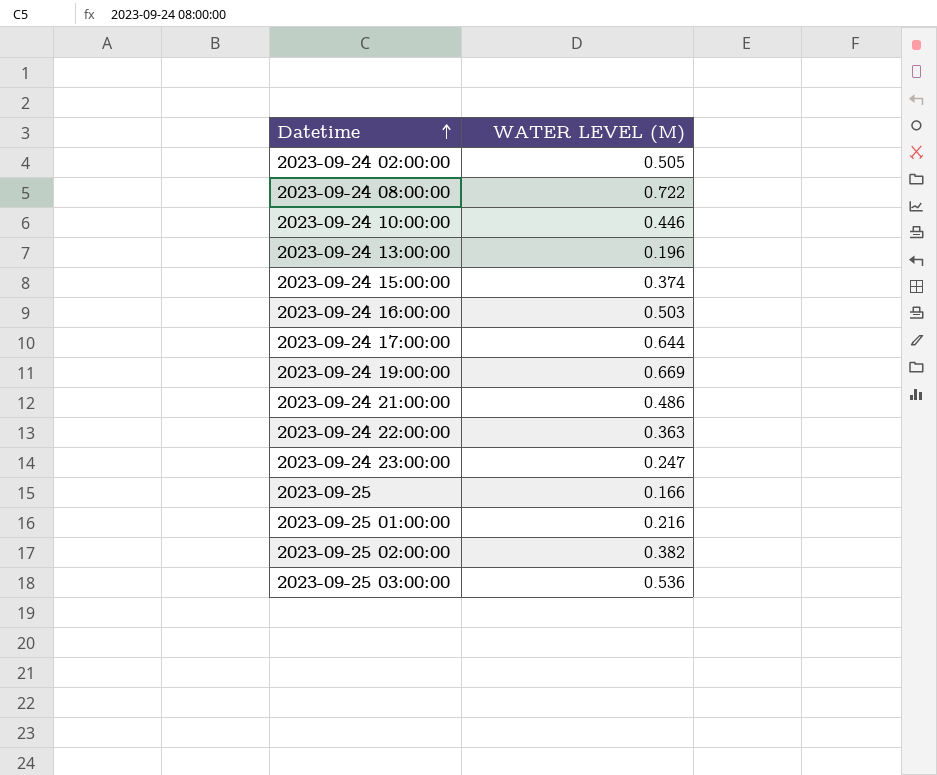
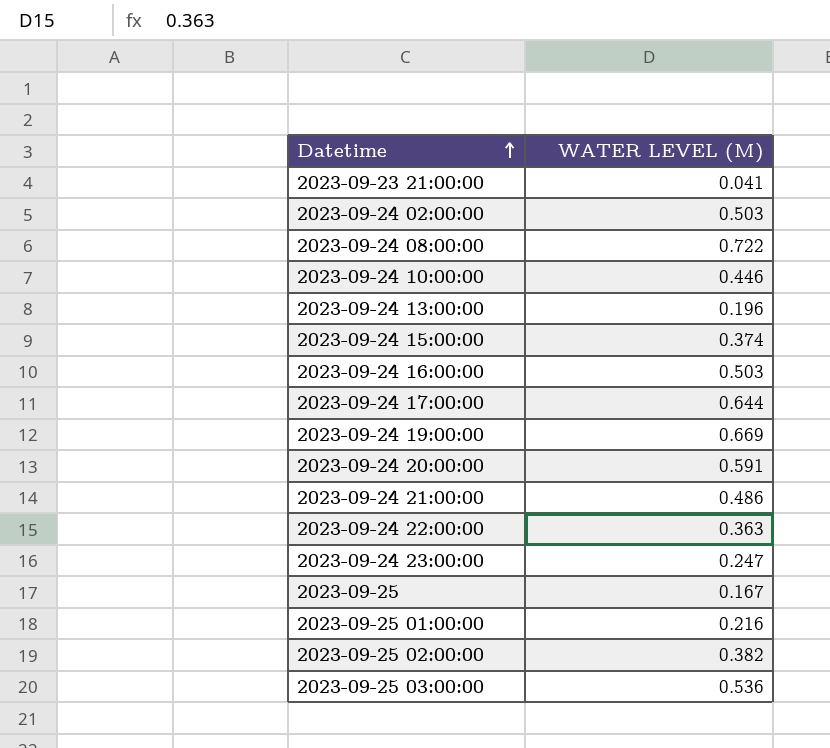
row 2023-09-23 21:00:00: none -> 0.041
2023-09-24 02:00:00 | WATER LEVEL (M): 0.505 -> 0.503
row 2023-09-24 20:00:00: none -> 0.591
2023-09-25 | WATER LEVEL (M): 0.166 -> 0.167

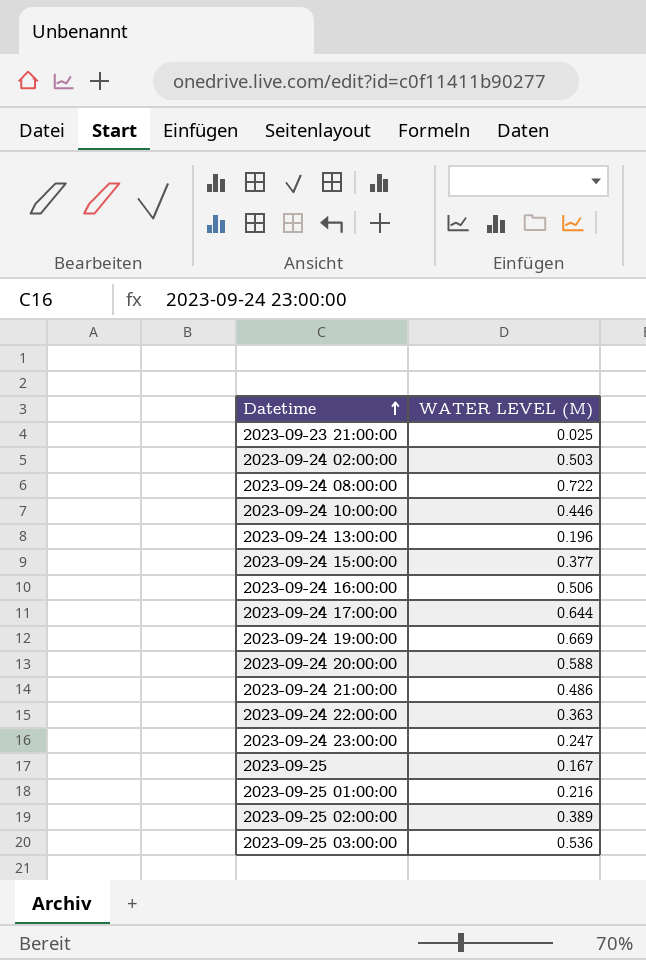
2023-09-23 21:00:00 | WATER LEVEL (M): 0.041 -> 0.025
2023-09-24 15:00:00 | WATER LEVEL (M): 0.374 -> 0.377
2023-09-24 16:00:00 | WATER LEVEL (M): 0.503 -> 0.506
2023-09-24 20:00:00 | WATER LEVEL (M): 0.591 -> 0.588
2023-09-25 02:00:00 | WATER LEVEL (M): 0.382 -> 0.389

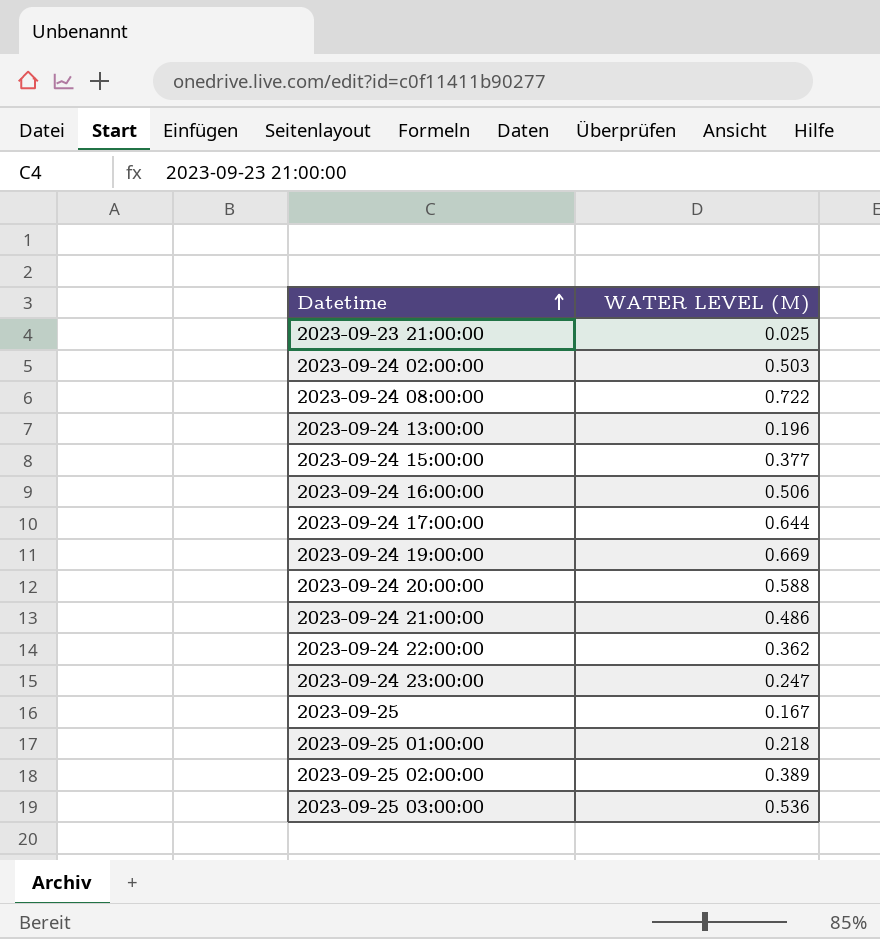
row 2023-09-24 10:00:00: 0.446 -> none
2023-09-24 22:00:00 | WATER LEVEL (M): 0.363 -> 0.362
2023-09-25 01:00:00 | WATER LEVEL (M): 0.216 -> 0.218

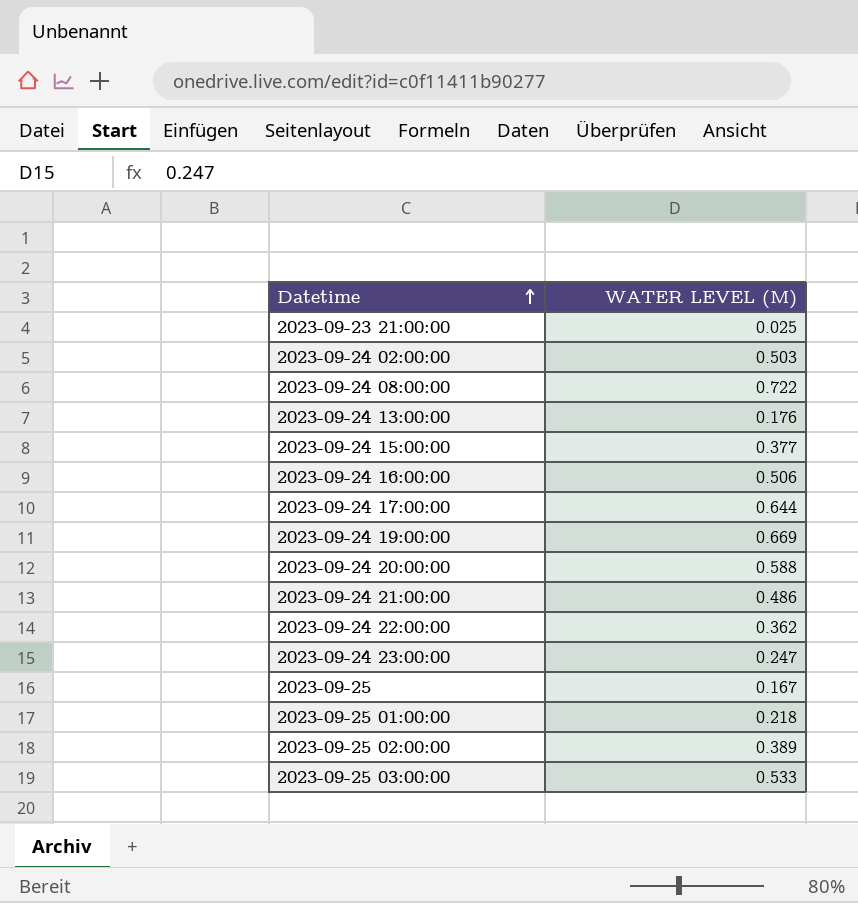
2023-09-24 13:00:00 | WATER LEVEL (M): 0.196 -> 0.176
2023-09-25 03:00:00 | WATER LEVEL (M): 0.536 -> 0.533

